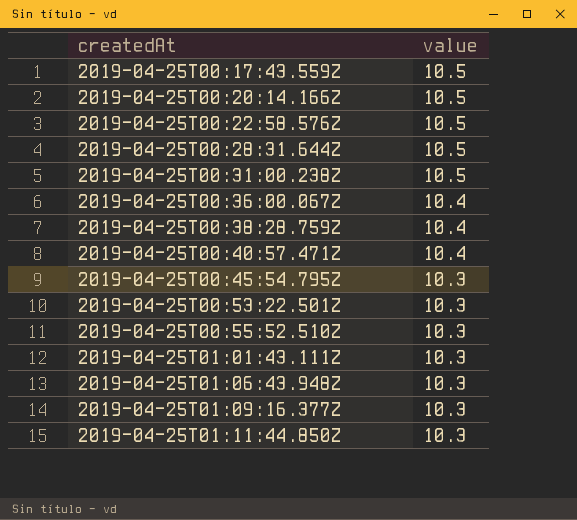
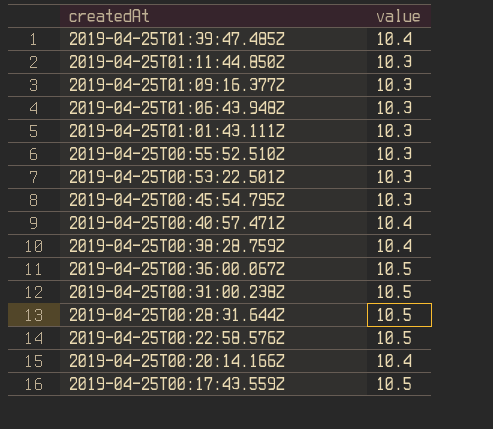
row order: createdAt ascending -> createdAt descending
row 2019-04-25T01:39:47.485Z: none -> 10.4
2019-04-25T00:36:00.067Z | value: 10.4 -> 10.5
2019-04-25T00:20:14.166Z | value: 10.5 -> 10.4

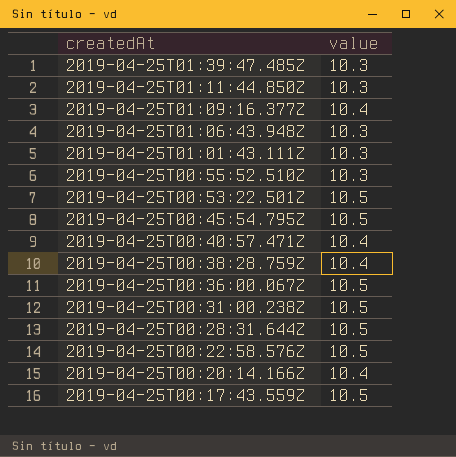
2019-04-25T01:39:47.485Z | value: 10.4 -> 10.3
2019-04-25T01:09:16.377Z | value: 10.3 -> 10.4
2019-04-25T00:53:22.501Z | value: 10.3 -> 10.5
2019-04-25T00:45:54.795Z | value: 10.3 -> 10.5

